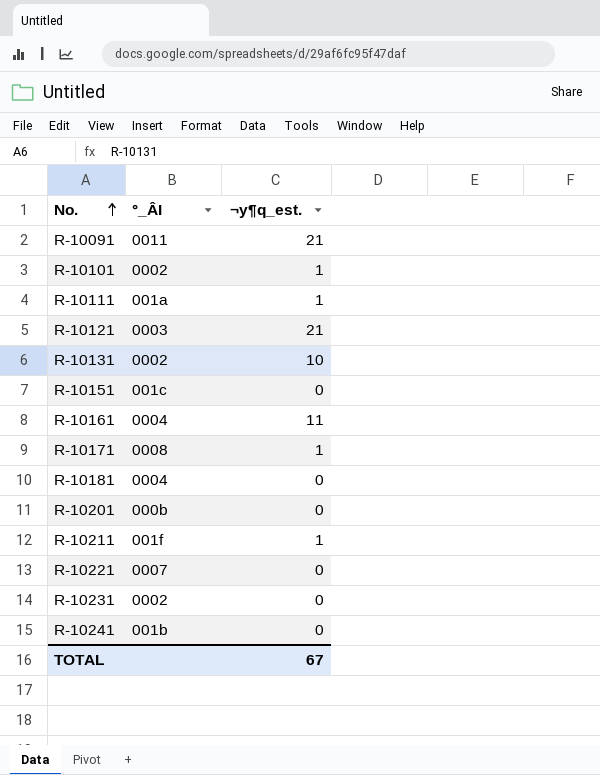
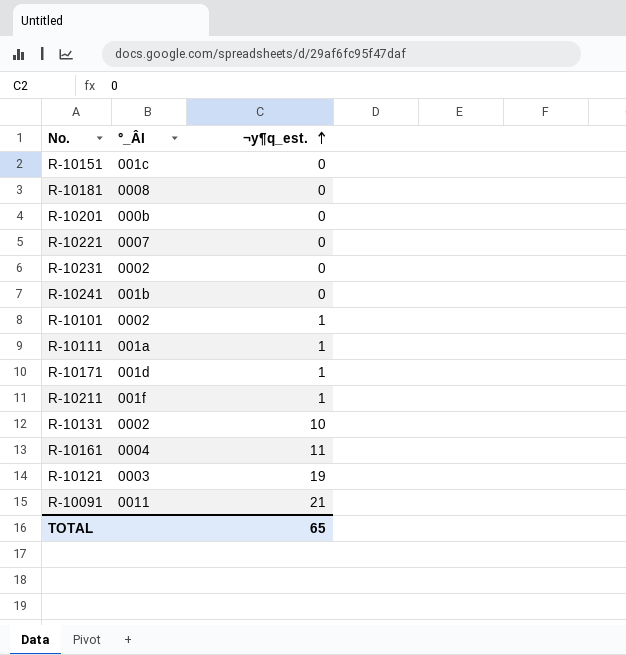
row order: No. ascending -> ¬y¶q_est. ascending
R-10181 | °_ÂI: 0004 -> 0008
R-10171 | °_ÂI: 0008 -> 001d
R-10121 | ¬y¶q_est.: 21 -> 19
TOTAL | ¬y¶q_est.: 67 -> 65

